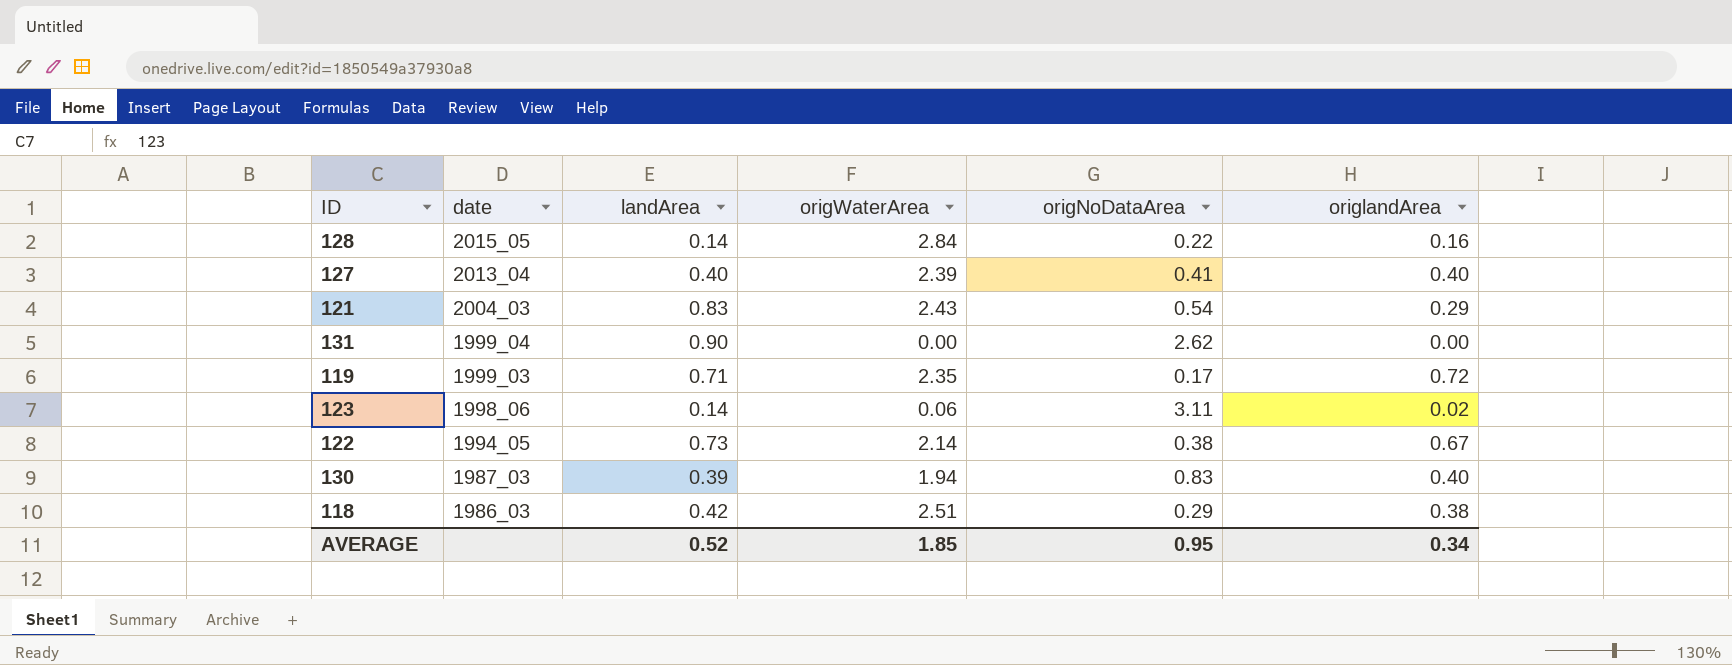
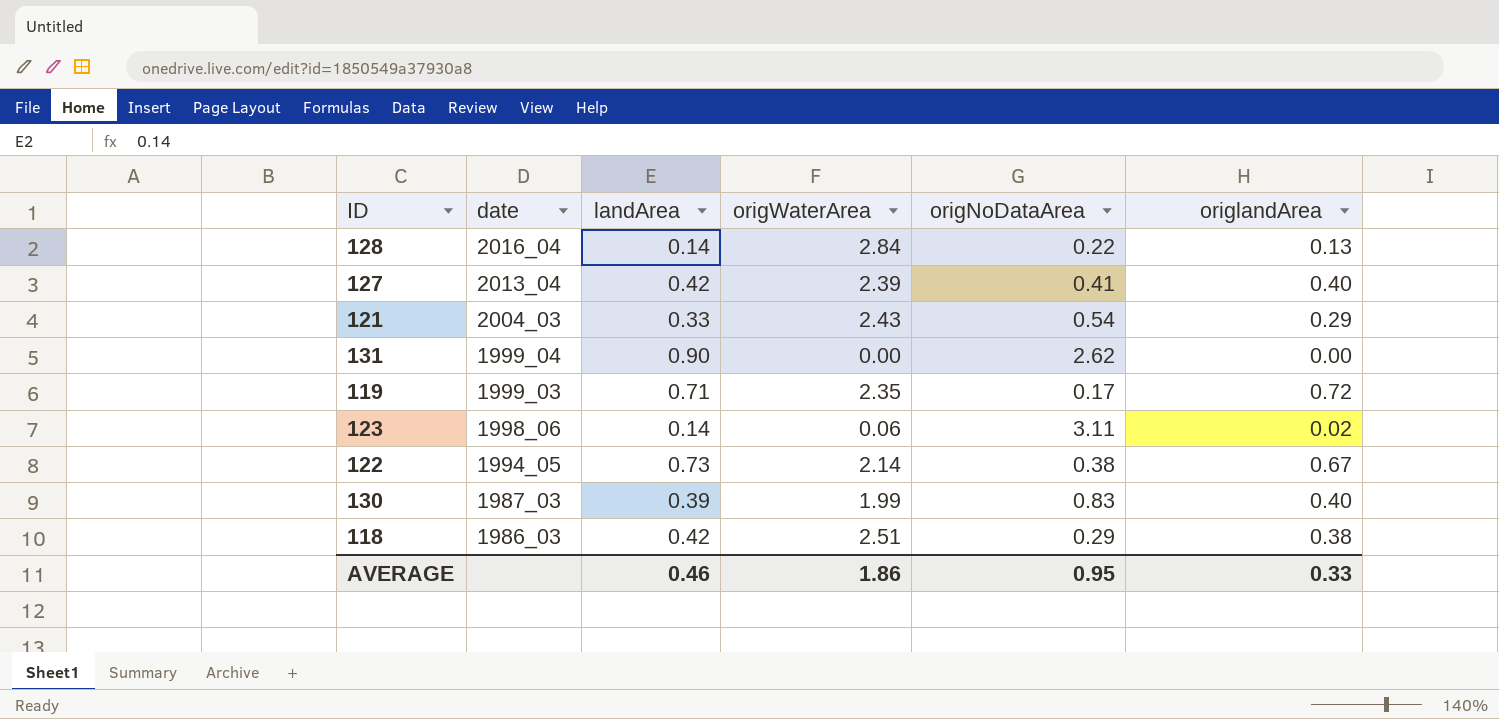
128 | date: 2015_05 -> 2016_04
128 | origlandArea: 0.16 -> 0.13
127 | landArea: 0.40 -> 0.42
121 | landArea: 0.83 -> 0.33
130 | origWaterArea: 1.94 -> 1.99
AVERAGE | landArea: 0.52 -> 0.46
AVERAGE | origWaterArea: 1.85 -> 1.86
AVERAGE | origlandArea: 0.34 -> 0.33

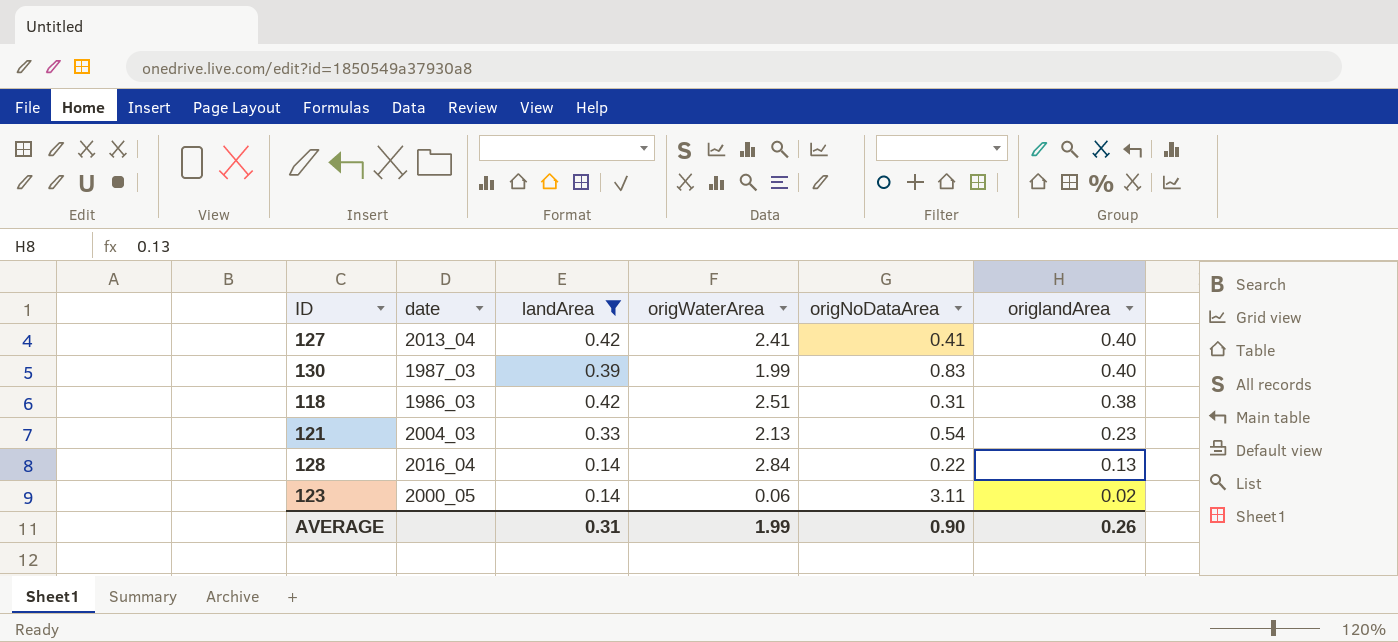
filter: none -> landArea <= 0.42
row order: date descending -> origlandArea descending
127 | origWaterArea: 2.39 -> 2.41
118 | origNoDataArea: 0.29 -> 0.31
121 | origWaterArea: 2.43 -> 2.13
121 | origlandArea: 0.29 -> 0.23
123 | date: 1998_06 -> 2000_05
AVERAGE | landArea: 0.46 -> 0.31
AVERAGE | origWaterArea: 1.86 -> 1.99
AVERAGE | origNoDataArea: 0.95 -> 0.90
AVERAGE | origlandArea: 0.33 -> 0.26

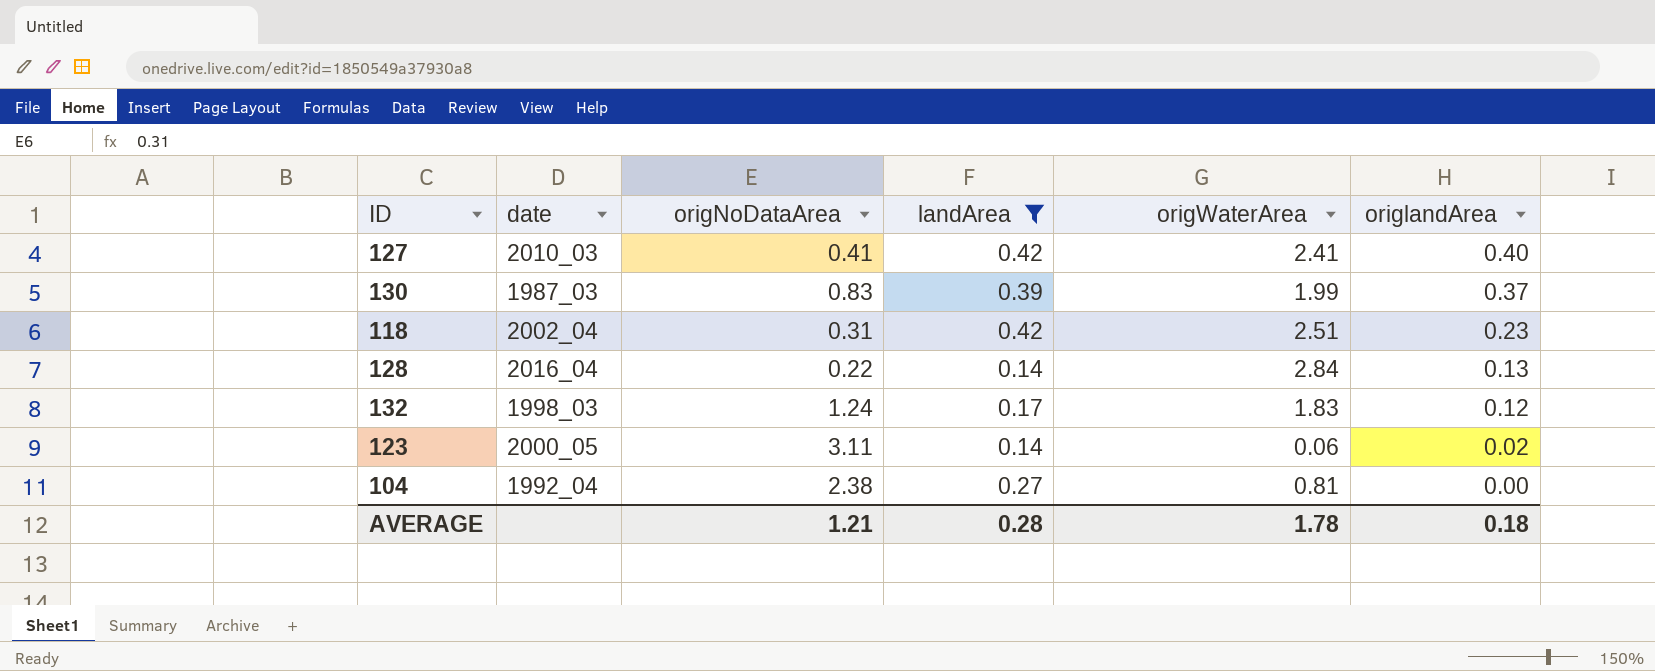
column origNoDataArea | position: 5 -> 3
row 121: 2004_03 | 0.33 | 2.13 | 0.54 | 0.23 -> none
127 | date: 2013_04 -> 2010_03
130 | origlandArea: 0.40 -> 0.37
118 | date: 1986_03 -> 2002_04
118 | origlandArea: 0.38 -> 0.23
row 132: none -> 1998_03 | 1.24 | 0.17 | 1.83 | 0.12
row 104: none -> 1992_04 | 2.38 | 0.27 | 0.81 | 0.00
AVERAGE | origNoDataArea: 0.90 -> 1.21
AVERAGE | landArea: 0.31 -> 0.28
AVERAGE | origWaterArea: 1.99 -> 1.78
AVERAGE | origlandArea: 0.26 -> 0.18

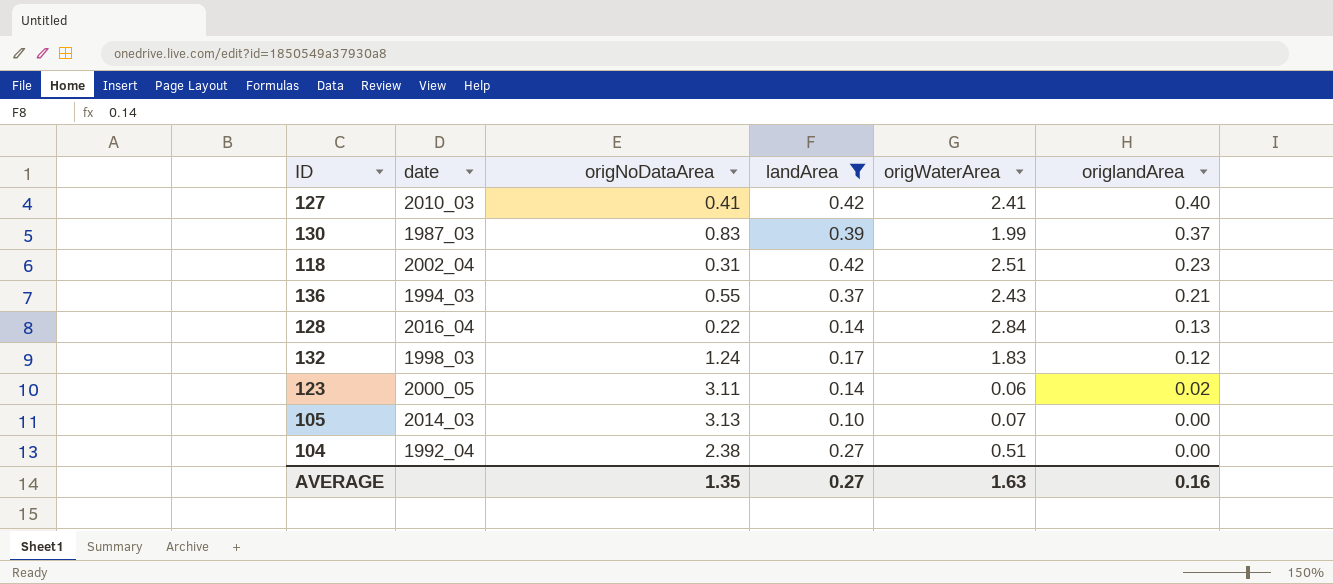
row 136: none -> 1994_03 | 0.55 | 0.37 | 2.43 | 0.21
row 105: none -> 2014_03 | 3.13 | 0.10 | 0.07 | 0.00
104 | origWaterArea: 0.81 -> 0.51
AVERAGE | origNoDataArea: 1.21 -> 1.35
AVERAGE | landArea: 0.28 -> 0.27
AVERAGE | origWaterArea: 1.78 -> 1.63
AVERAGE | origlandArea: 0.18 -> 0.16

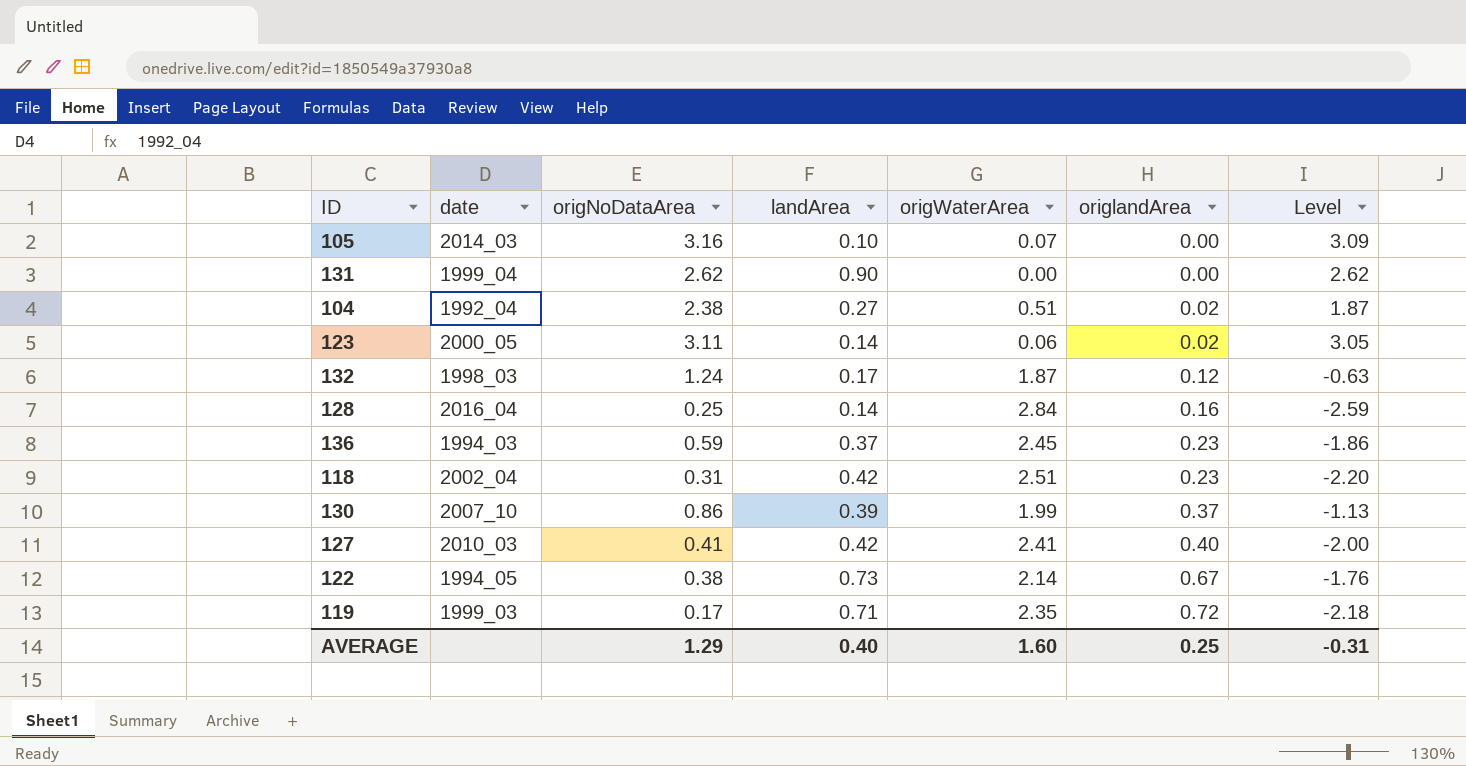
filter: landArea <= 0.42 -> none
row order: origlandArea descending -> origlandArea ascending
column Level | formula: none -> [origNoDataArea] - [origWaterArea]
105 | origNoDataArea: 3.13 -> 3.16
104 | origlandArea: 0.00 -> 0.02
132 | origWaterArea: 1.83 -> 1.87
128 | origNoDataArea: 0.22 -> 0.25
128 | origlandArea: 0.13 -> 0.16
136 | origNoDataArea: 0.55 -> 0.59
136 | origWaterArea: 2.43 -> 2.45
136 | origlandArea: 0.21 -> 0.23
130 | date: 1987_03 -> 2007_10
130 | origNoDataArea: 0.83 -> 0.86
AVERAGE | origNoDataArea: 1.35 -> 1.29
AVERAGE | landArea: 0.27 -> 0.40
AVERAGE | origWaterArea: 1.63 -> 1.60
AVERAGE | origlandArea: 0.16 -> 0.25

